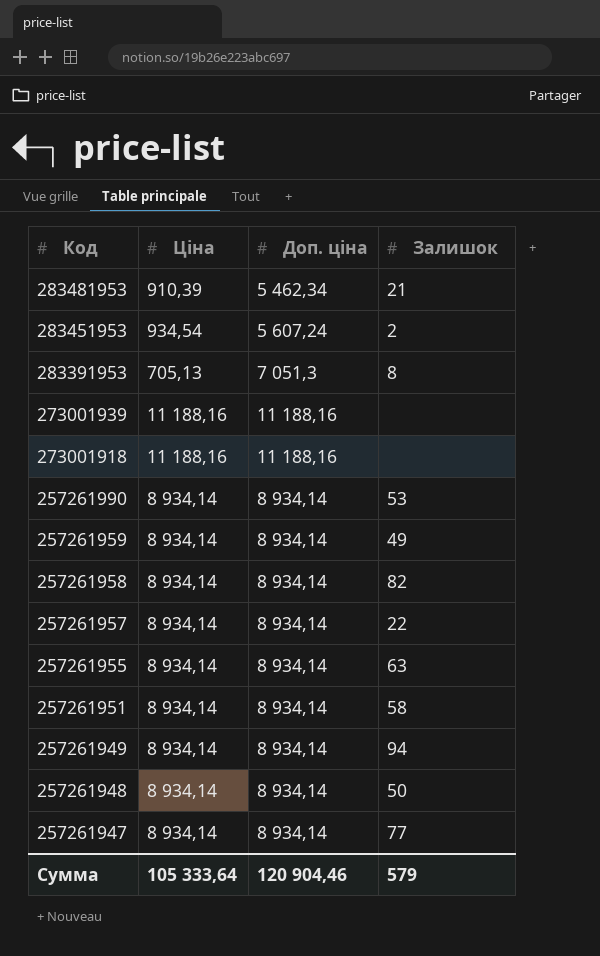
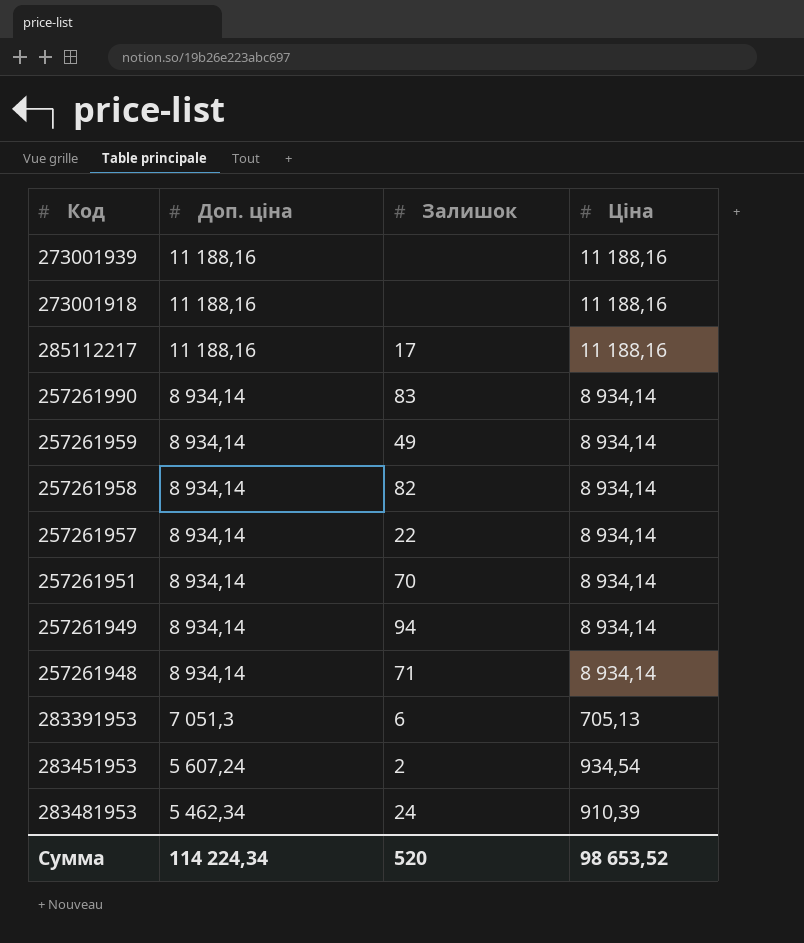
row order: Код descending -> Доп. ціна descending
column Ціна | position: 2 -> 4
row 257261955: 8 934,14 | 8 934,14 | 63 -> none
row 257261947: 8 934,14 | 8 934,14 | 77 -> none
row 285112217: none -> 11 188,16 | 17 | 11 188,16
257261990 | Залишок: 53 -> 83
257261951 | Залишок: 58 -> 70
257261948 | Залишок: 50 -> 71
283391953 | Залишок: 8 -> 6
283481953 | Залишок: 21 -> 24
Сумма | Доп. ціна: 120 904,46 -> 114 224,34
Сумма | Залишок: 579 -> 520
Сумма | Ціна: 105 333,64 -> 98 653,52

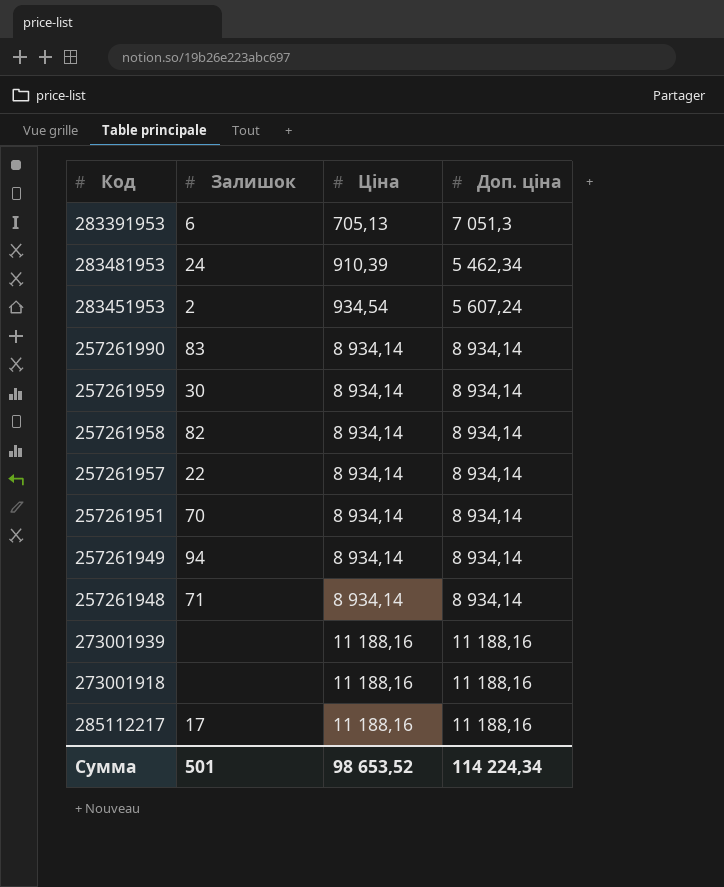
row order: Доп. ціна descending -> Ціна ascending
column Доп. ціна | position: 2 -> 4
257261959 | Залишок: 49 -> 30
Сумма | Залишок: 520 -> 501

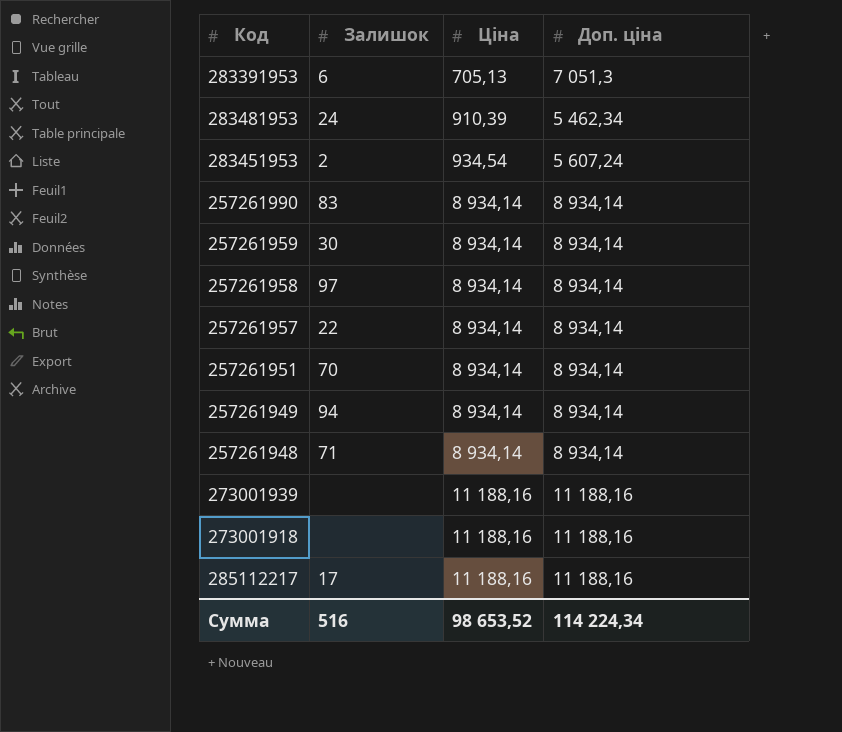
257261958 | Залишок: 82 -> 97
Сумма | Залишок: 501 -> 516

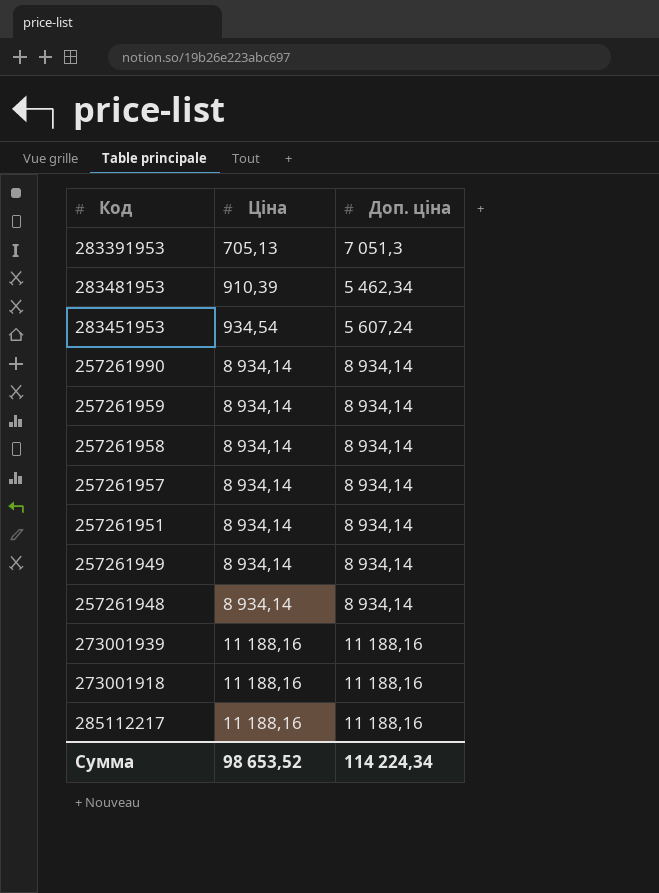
column Залишок | position: 2 -> none

